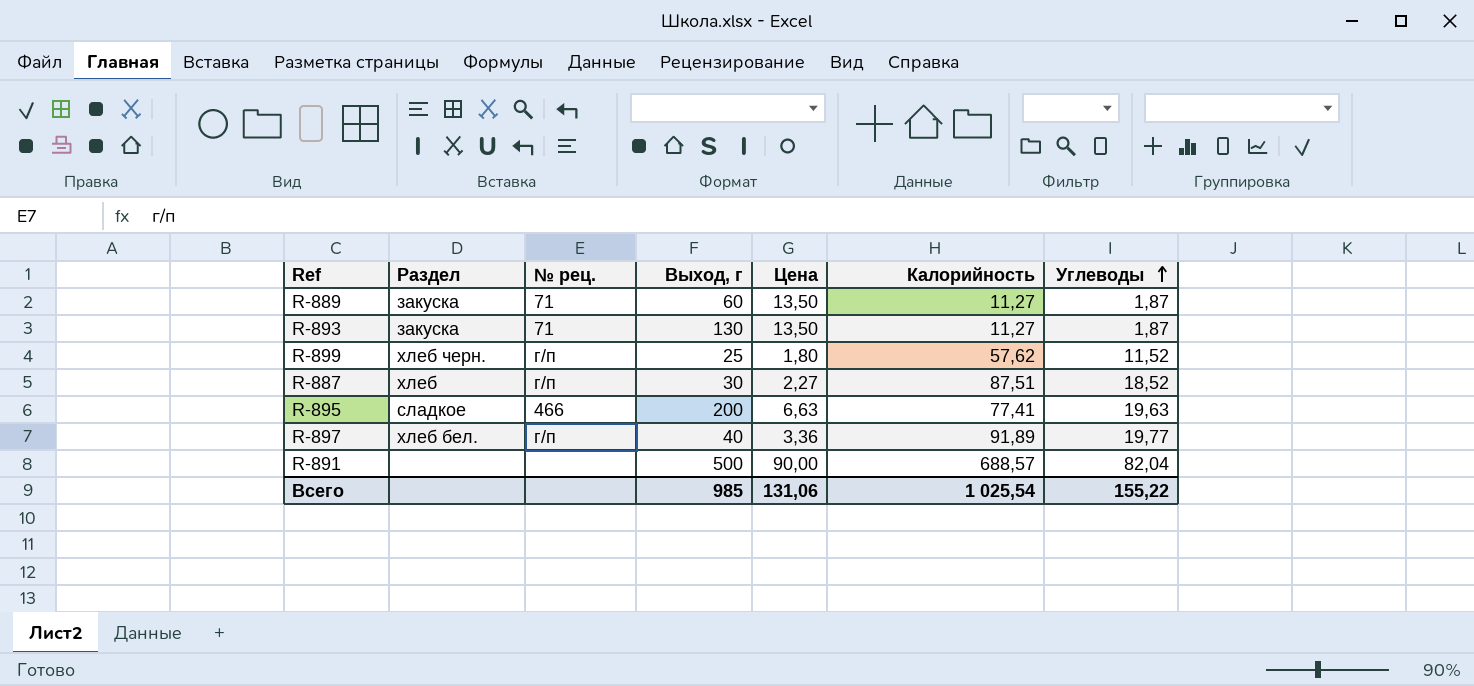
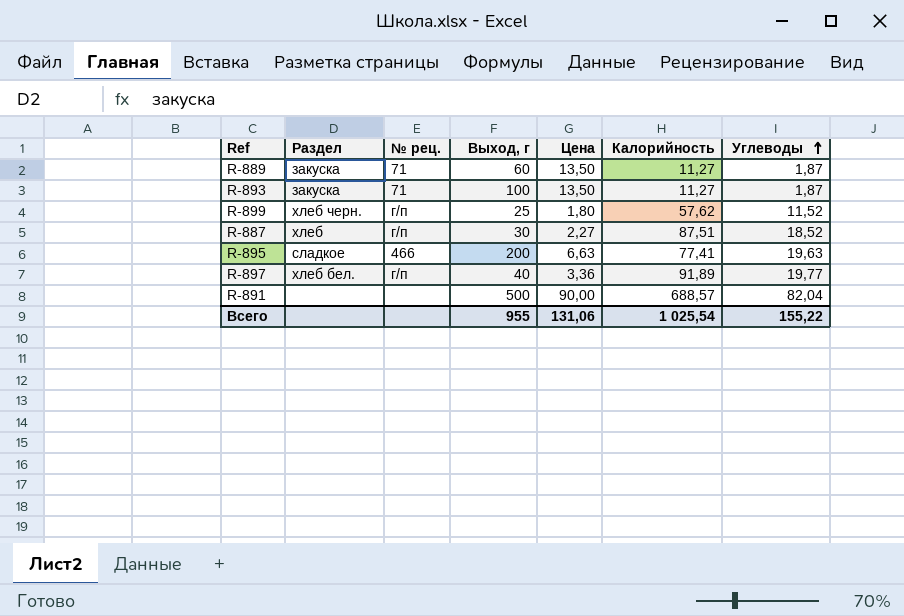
R-893 | Выход, г: 130 -> 100
Всего | Выход, г: 985 -> 955

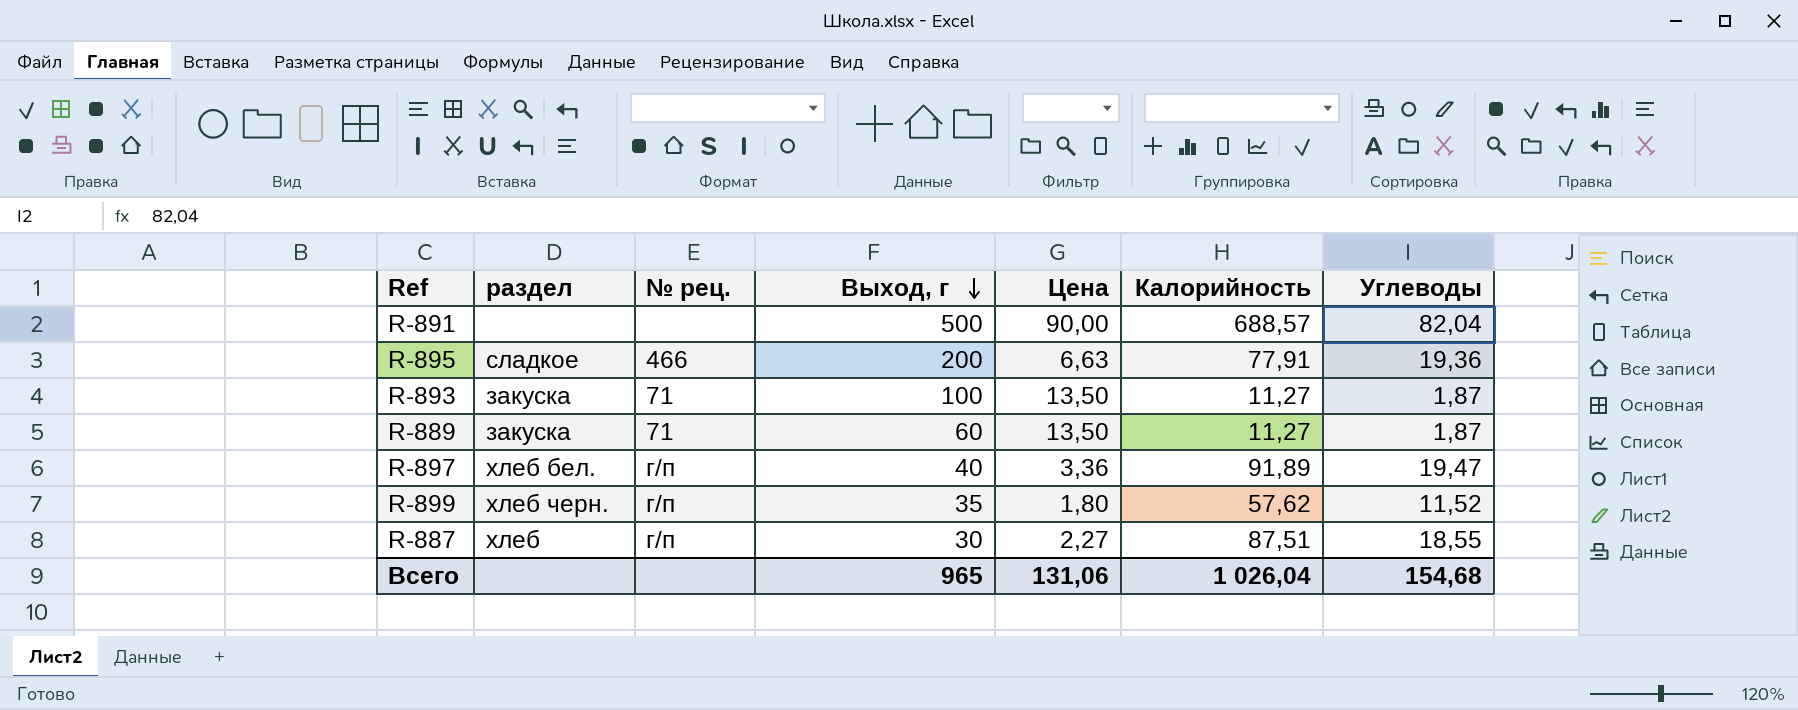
row order: Углеводы ascending -> Выход, г descending
column name: Раздел -> раздел
R-895 | Калорийность: 77,41 -> 77,91
R-895 | Углеводы: 19,63 -> 19,36
R-897 | Углеводы: 19,77 -> 19,47
R-899 | Выход, г: 25 -> 35
R-887 | Углеводы: 18,52 -> 18,55
Всего | Выход, г: 955 -> 965
Всего | Калорийность: 1 025,54 -> 1 026,04
Всего | Углеводы: 155,22 -> 154,68

